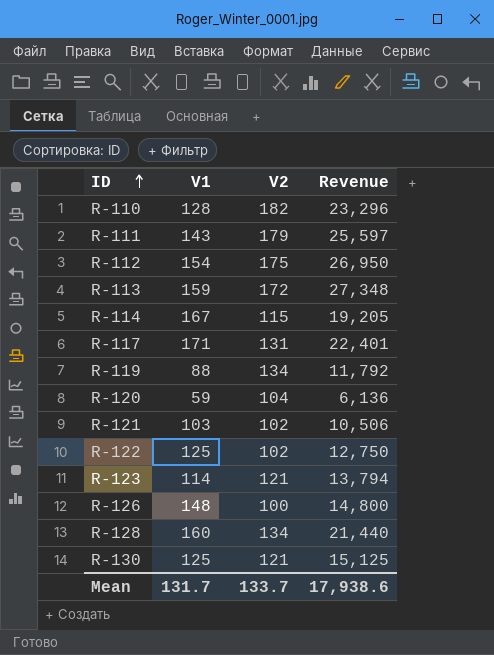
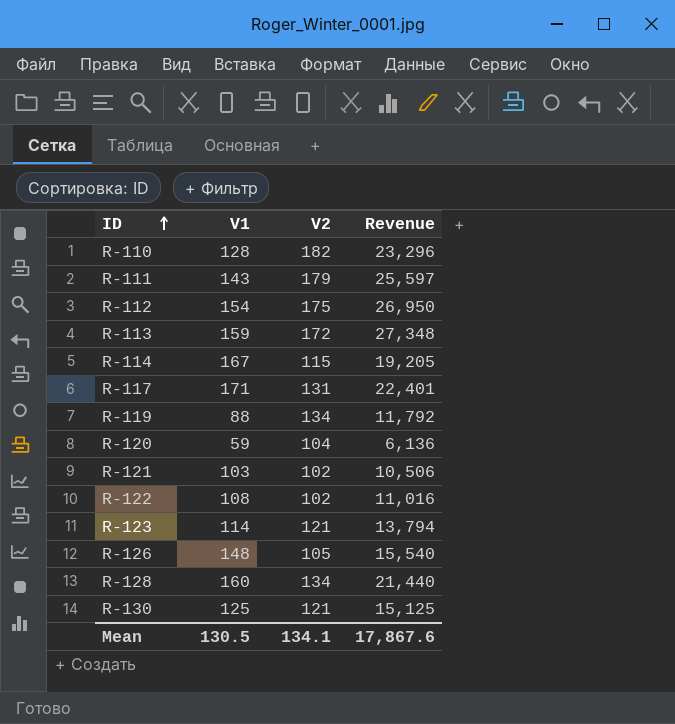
R-122 | V1: 125 -> 108
R-122 | Revenue: 12,750 -> 11,016
R-126 | V2: 100 -> 105
R-126 | Revenue: 14,800 -> 15,540
Mean | V1: 131.7 -> 130.5
Mean | V2: 133.7 -> 134.1
Mean | Revenue: 17,938.6 -> 17,867.6

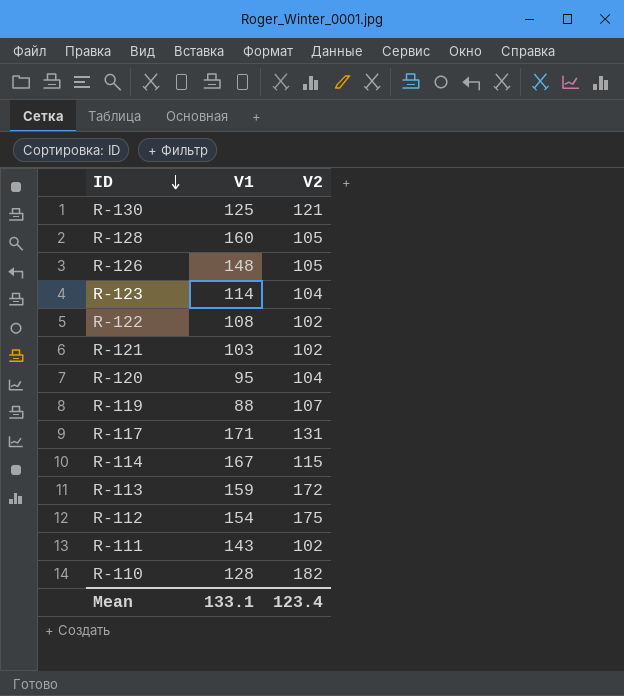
row order: ID ascending -> ID descending
column Revenue | formula: [V1] * [V2] -> none
R-128 | V2: 134 -> 105
R-123 | V2: 121 -> 104
R-120 | V1: 59 -> 95
R-119 | V2: 134 -> 107
R-111 | V2: 179 -> 102
Mean | V1: 130.5 -> 133.1
Mean | V2: 134.1 -> 123.4

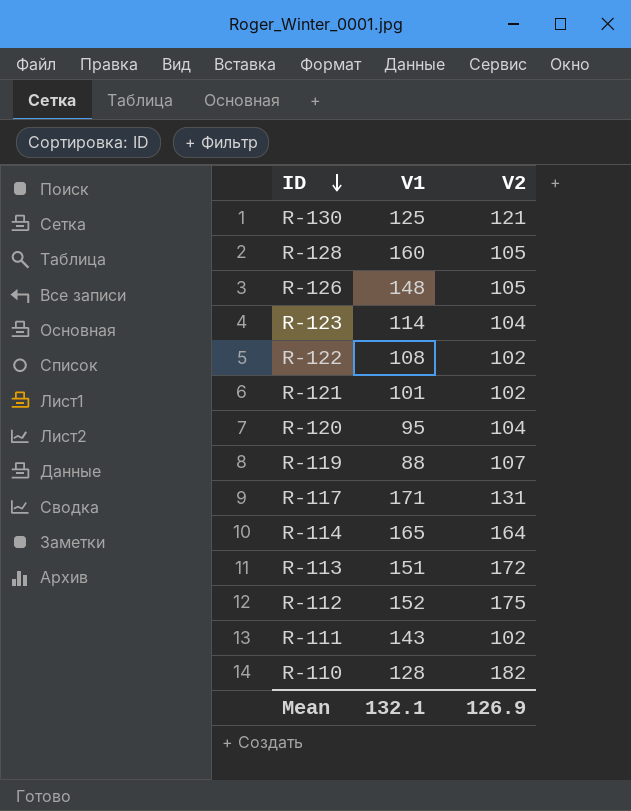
R-121 | V1: 103 -> 101
R-114 | V1: 167 -> 165
R-114 | V2: 115 -> 164
R-113 | V1: 159 -> 151
R-112 | V1: 154 -> 152
Mean | V1: 133.1 -> 132.1
Mean | V2: 123.4 -> 126.9

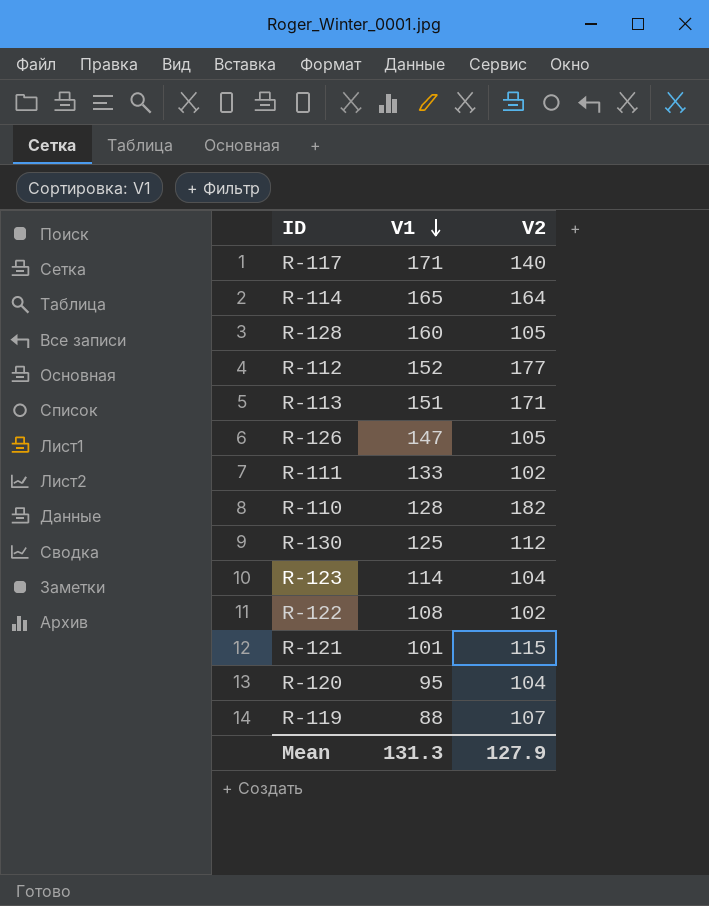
row order: ID descending -> V1 descending
R-117 | V2: 131 -> 140
R-112 | V2: 175 -> 177
R-113 | V2: 172 -> 171
R-126 | V1: 148 -> 147
R-111 | V1: 143 -> 133
R-130 | V2: 121 -> 112
R-121 | V2: 102 -> 115
Mean | V1: 132.1 -> 131.3
Mean | V2: 126.9 -> 127.9

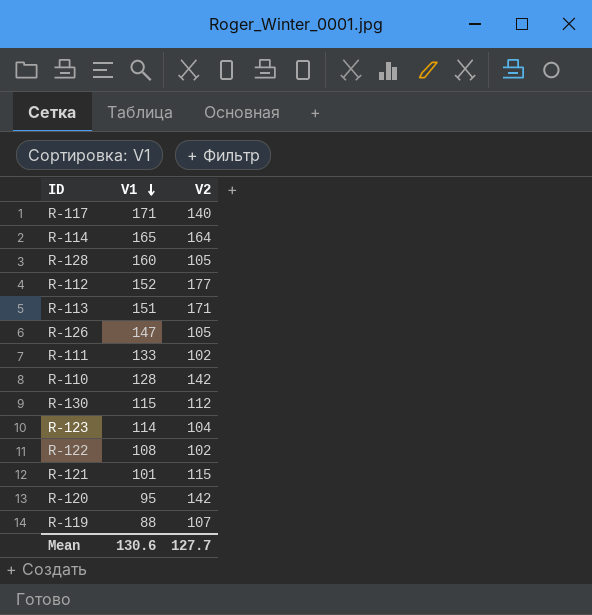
R-110 | V2: 182 -> 142
R-130 | V1: 125 -> 115
R-120 | V2: 104 -> 142
Mean | V1: 131.3 -> 130.6
Mean | V2: 127.9 -> 127.7

